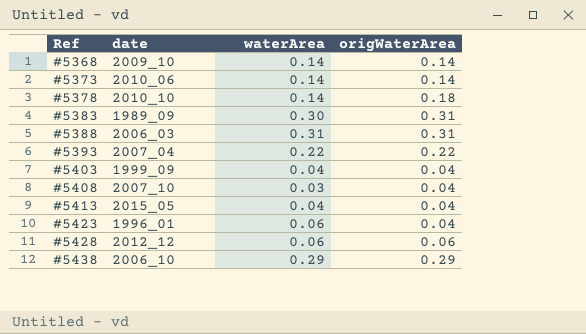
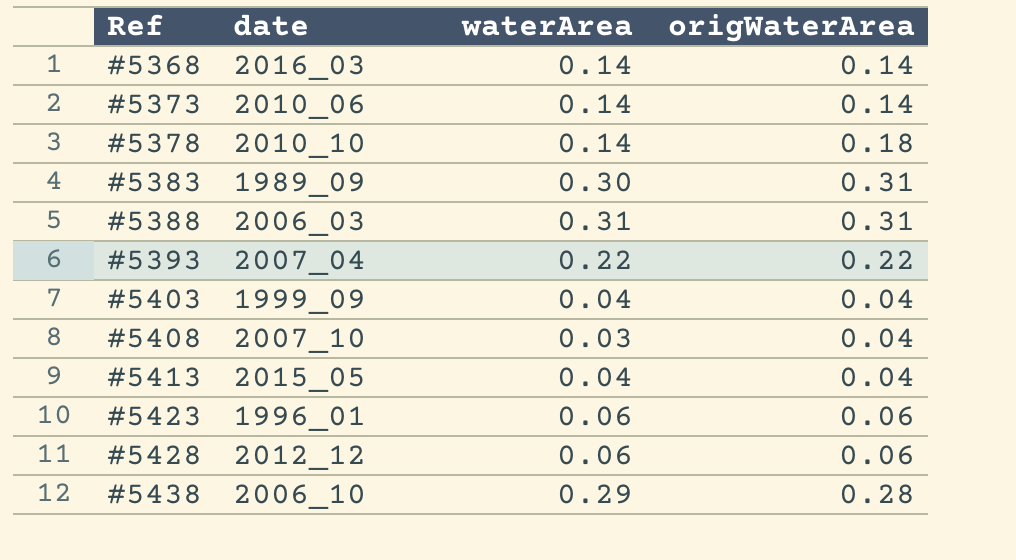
#5368 | date: 2009_10 -> 2016_03
#5423 | origWaterArea: 0.04 -> 0.06
#5438 | origWaterArea: 0.29 -> 0.28

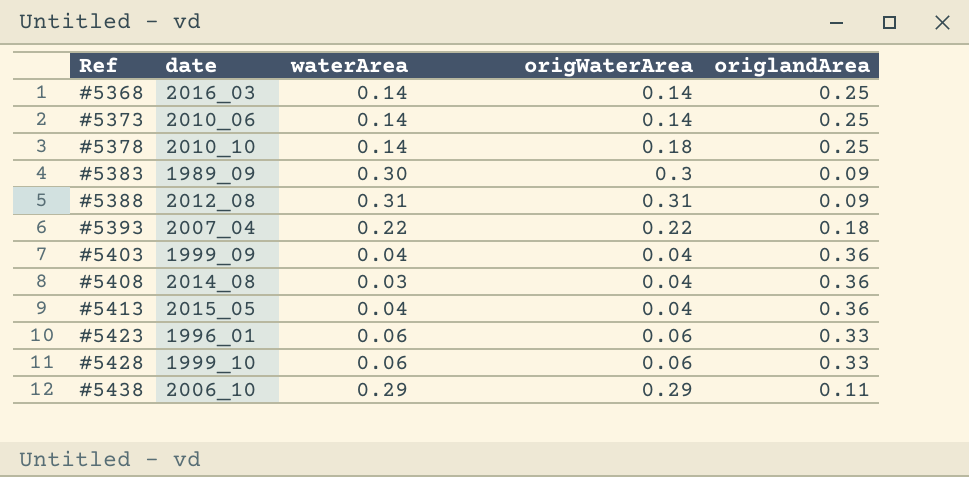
column origlandArea | position: none -> 5
#5383 | origWaterArea: 0.31 -> 0.3
#5388 | date: 2006_03 -> 2012_08
#5408 | date: 2007_10 -> 2014_08
#5428 | date: 2012_12 -> 1999_10
#5438 | origWaterArea: 0.28 -> 0.29

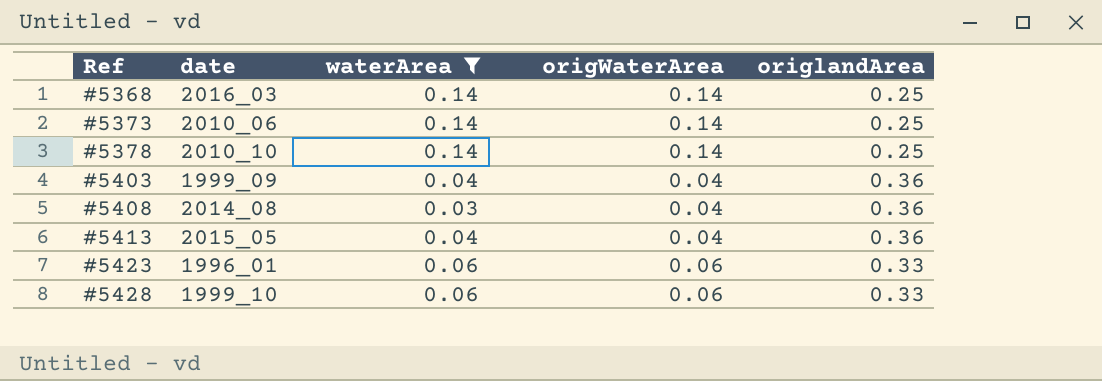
filter: none -> waterArea <= 0.14
#5378 | origWaterArea: 0.18 -> 0.14

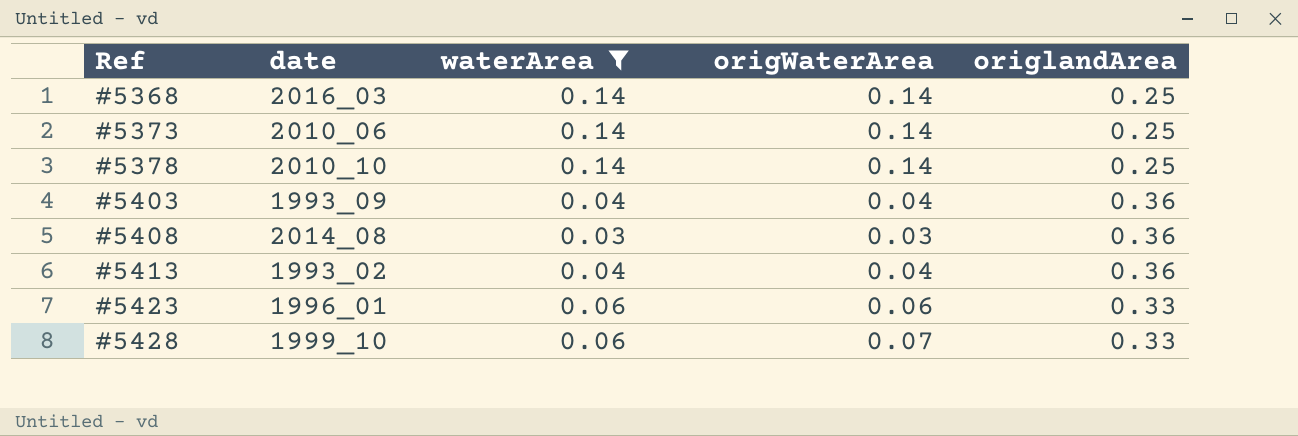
#5403 | date: 1999_09 -> 1993_09
#5408 | origWaterArea: 0.04 -> 0.03
#5413 | date: 2015_05 -> 1993_02
#5428 | origWaterArea: 0.06 -> 0.07

